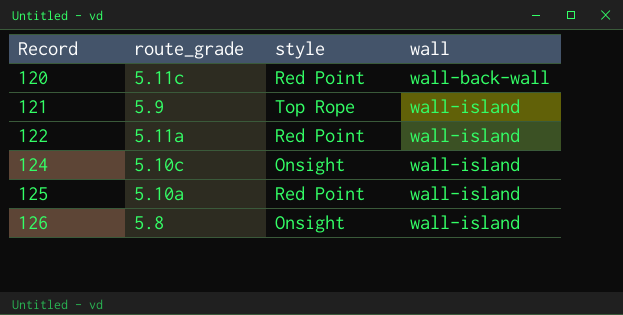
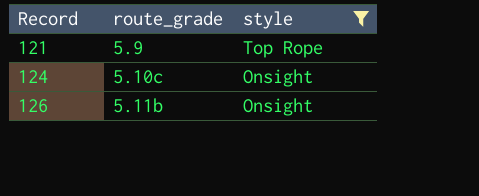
filter: none -> style != Red Point
column wall | position: 4 -> none
126 | route_grade: 5.8 -> 5.11b

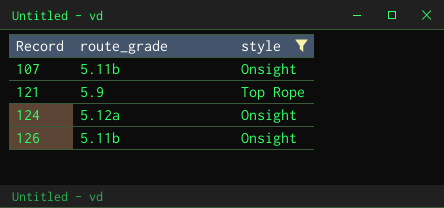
row 107: none -> 5.11b | Onsight
124 | route_grade: 5.10c -> 5.12a

